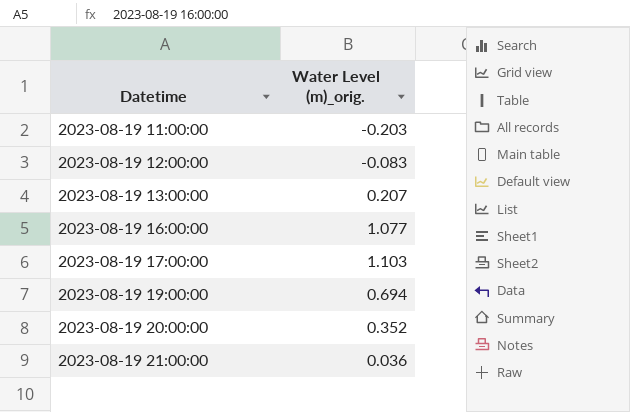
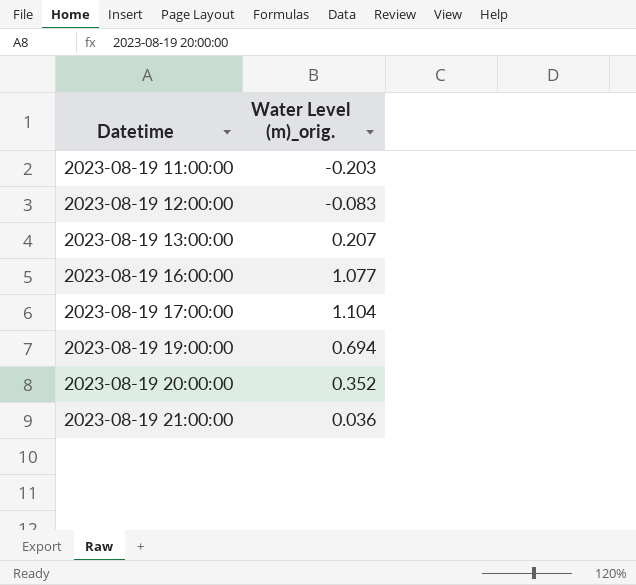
2023-08-19 17:00:00 | Water Level (m)_orig.: 1.103 -> 1.104

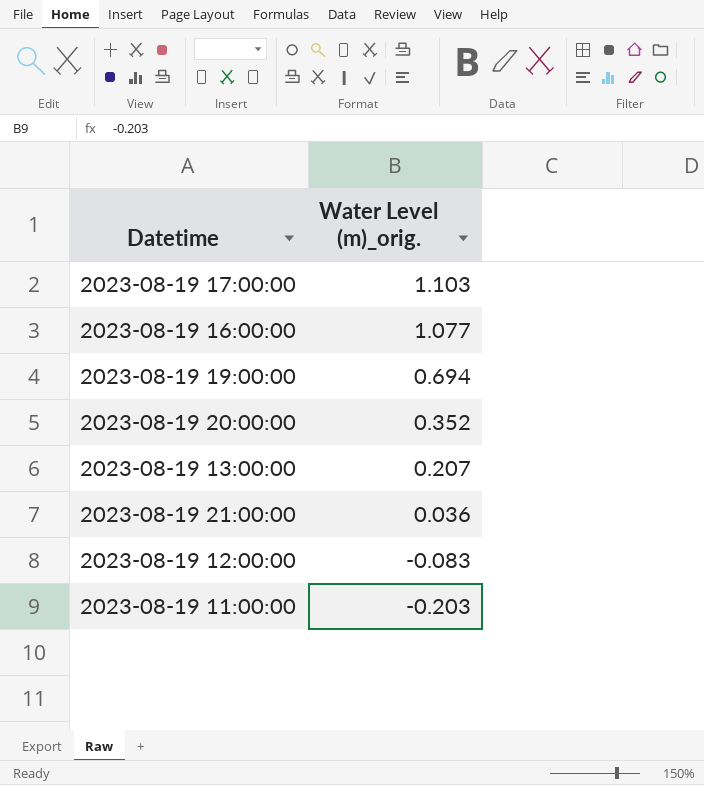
row order: Datetime ascending -> Water Level (m)_orig. descending
2023-08-19 17:00:00 | Water Level (m)_orig.: 1.104 -> 1.103

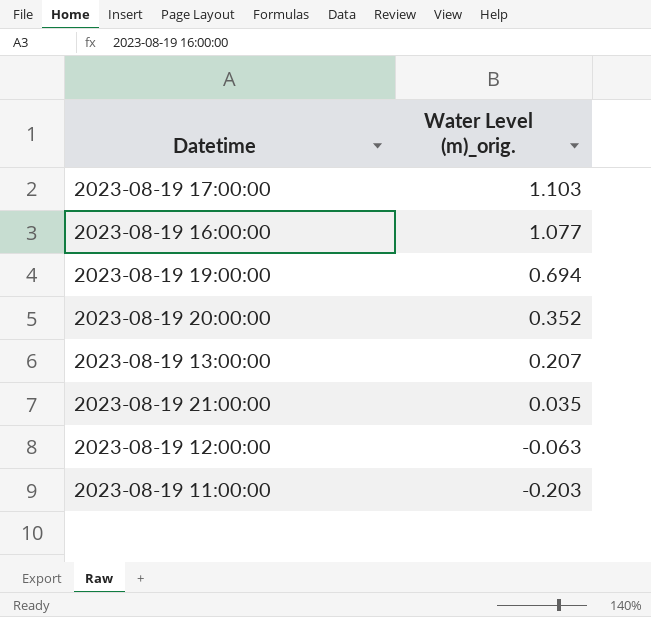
2023-08-19 21:00:00 | Water Level (m)_orig.: 0.036 -> 0.035
2023-08-19 12:00:00 | Water Level (m)_orig.: -0.083 -> -0.063

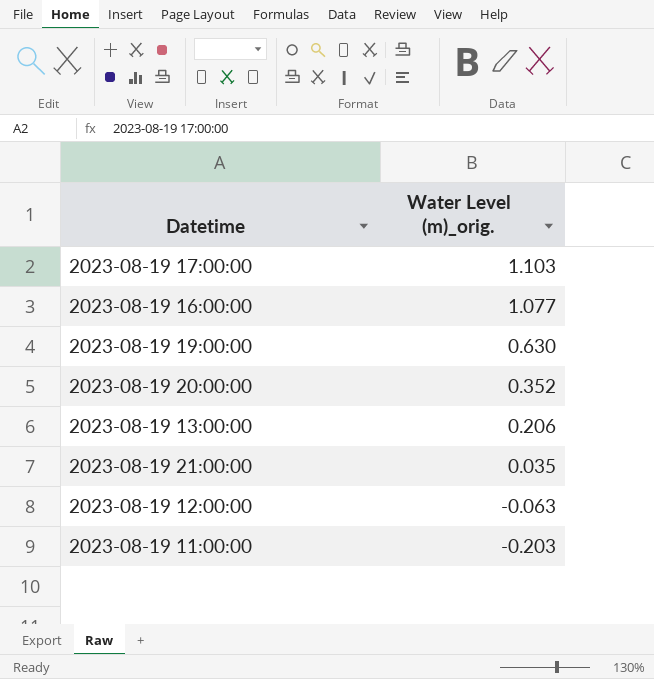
2023-08-19 19:00:00 | Water Level (m)_orig.: 0.694 -> 0.630
2023-08-19 13:00:00 | Water Level (m)_orig.: 0.207 -> 0.206

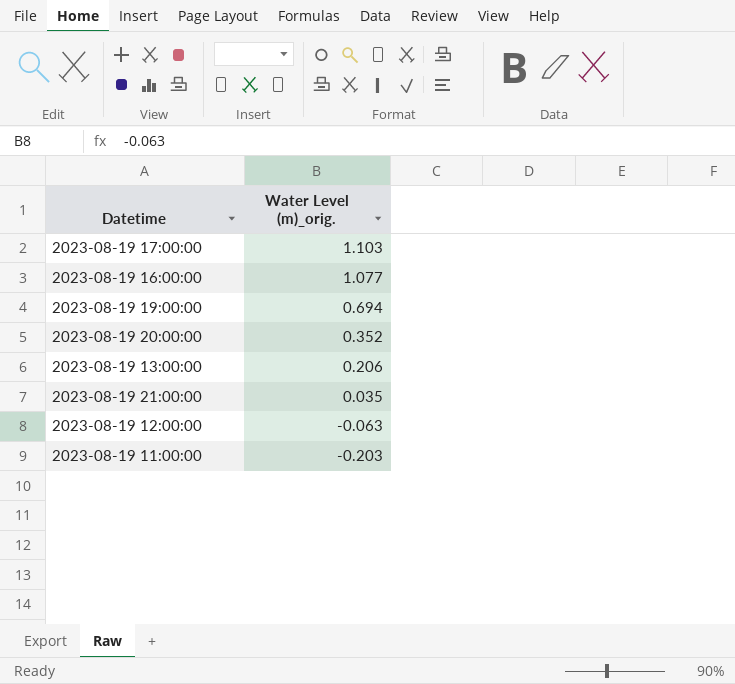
2023-08-19 19:00:00 | Water Level (m)_orig.: 0.630 -> 0.694

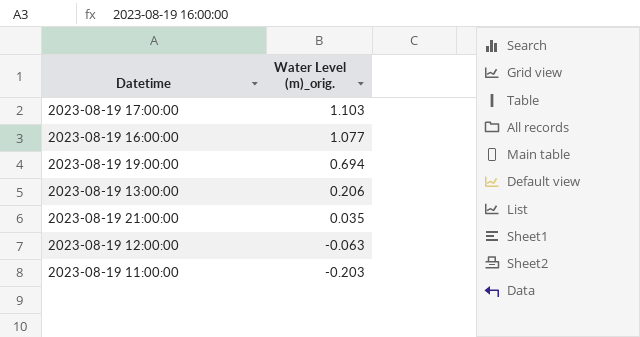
row 2023-08-19 20:00:00: 0.352 -> none

